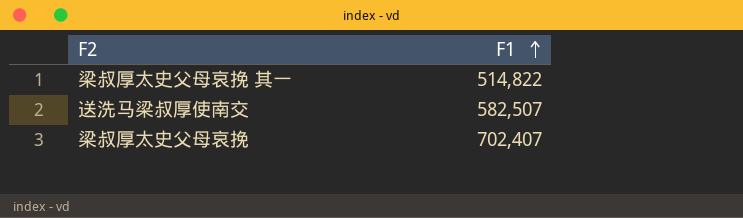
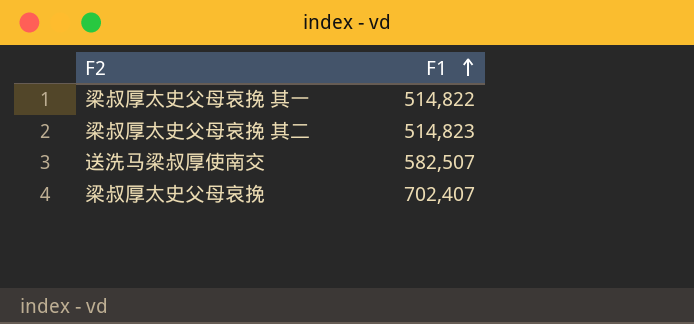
row 梁叔厚太史父母哀挽 其二: none -> 514,823

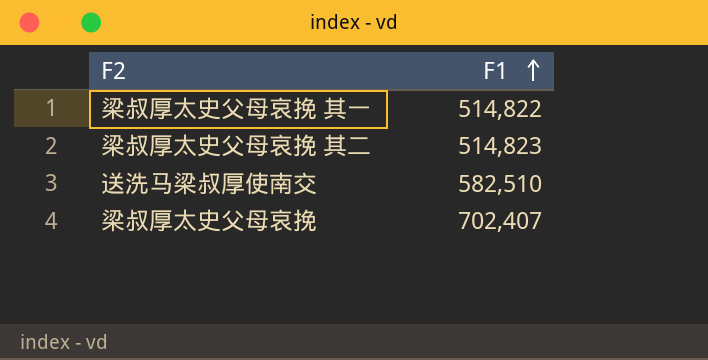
送洗马梁叔厚使南交 | F1: 582,507 -> 582,510

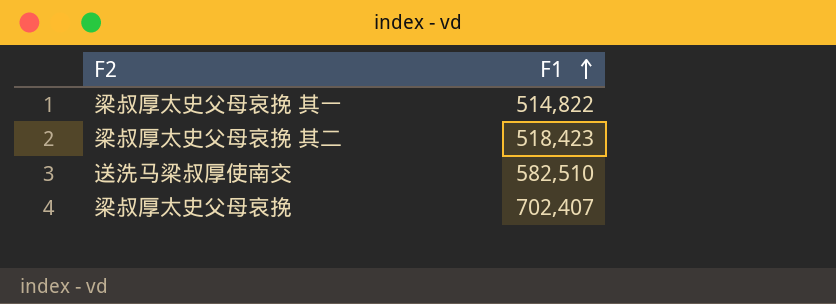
梁叔厚太史父母哀挽 其二 | F1: 514,823 -> 518,423

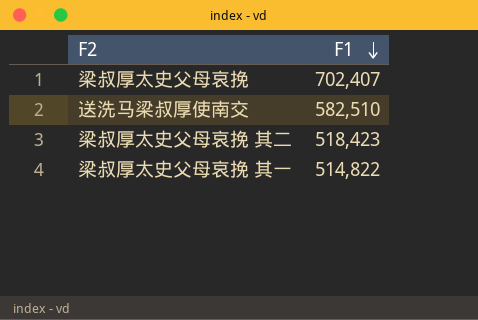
row order: F1 ascending -> F1 descending

